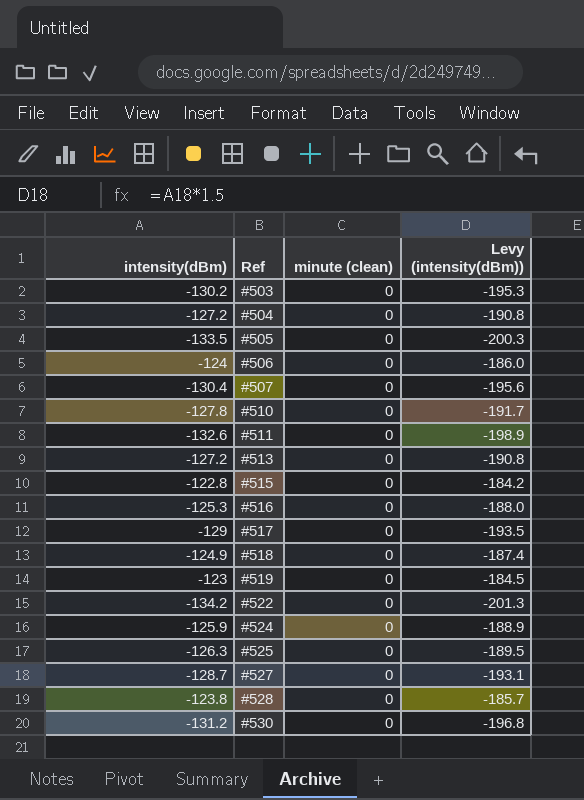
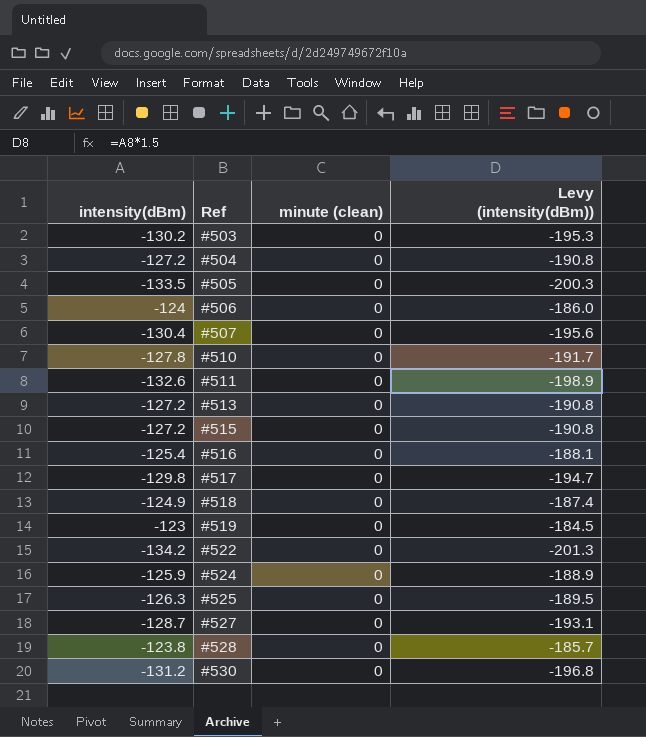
#515 | intensity(dBm): -122.8 -> -127.2
#515 | Levy (intensity(dBm)): -184.2 -> -190.8
#516 | intensity(dBm): -125.3 -> -125.4
#516 | Levy (intensity(dBm)): -188.0 -> -188.1
#517 | intensity(dBm): -129 -> -129.8
#517 | Levy (intensity(dBm)): -193.5 -> -194.7

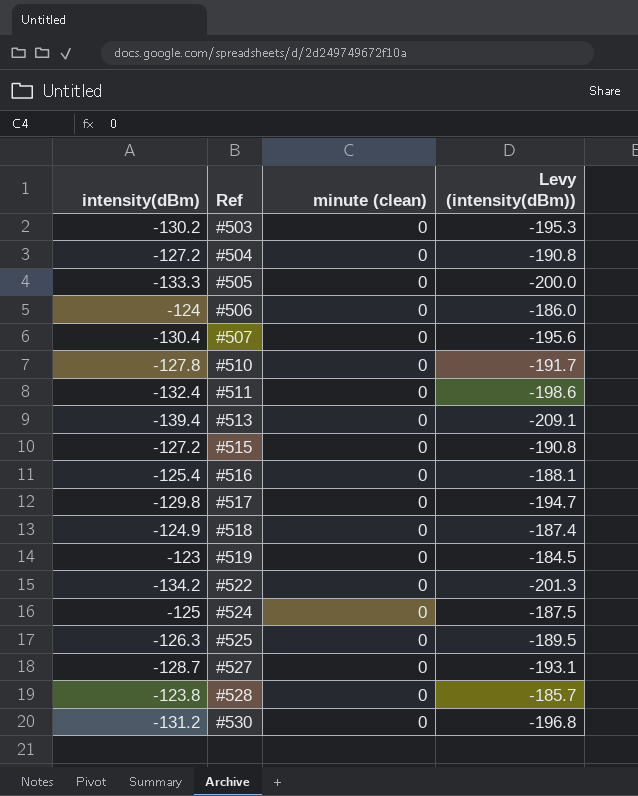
#505 | intensity(dBm): -133.5 -> -133.3
#505 | Levy (intensity(dBm)): -200.3 -> -200.0
#511 | intensity(dBm): -132.6 -> -132.4
#511 | Levy (intensity(dBm)): -198.9 -> -198.6
#513 | intensity(dBm): -127.2 -> -139.4
#513 | Levy (intensity(dBm)): -190.8 -> -209.1
#524 | intensity(dBm): -125.9 -> -125
#524 | Levy (intensity(dBm)): -188.9 -> -187.5

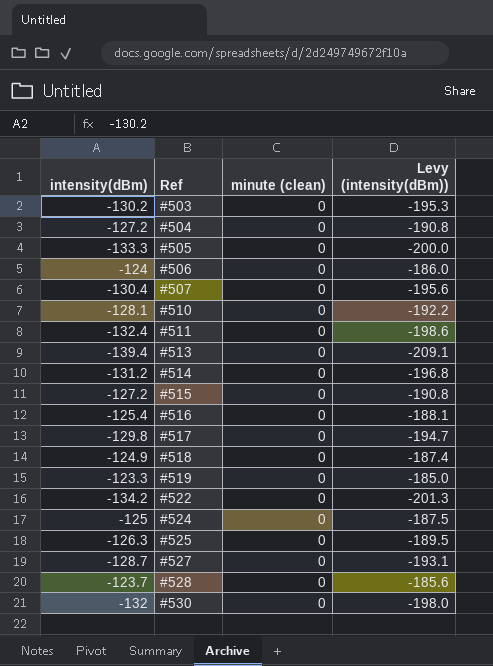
#510 | intensity(dBm): -127.8 -> -128.1
#510 | Levy (intensity(dBm)): -191.7 -> -192.2
row #514: none -> -131.2 | 0 | -196.8
#519 | intensity(dBm): -123 -> -123.3
#519 | Levy (intensity(dBm)): -184.5 -> -185.0
#528 | intensity(dBm): -123.8 -> -123.7
#528 | Levy (intensity(dBm)): -185.7 -> -185.6
#530 | intensity(dBm): -131.2 -> -132
#530 | Levy (intensity(dBm)): -196.8 -> -198.0

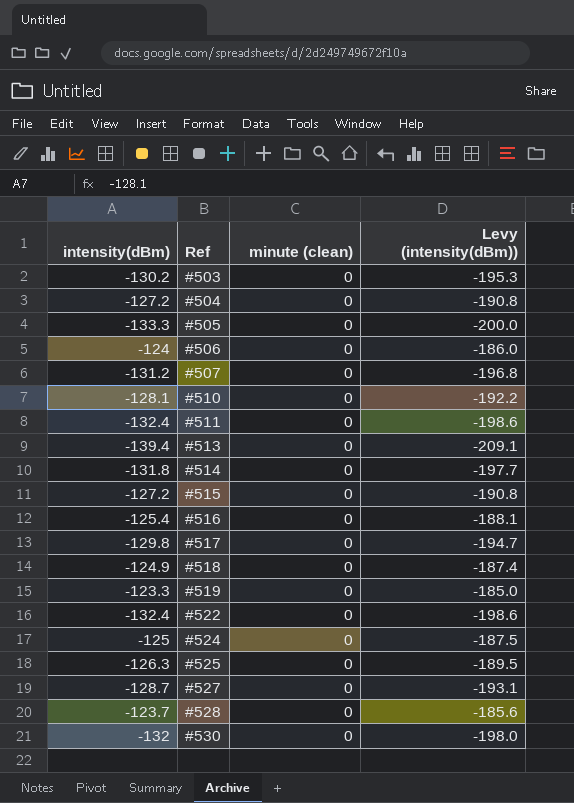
#507 | intensity(dBm): -130.4 -> -131.2
#507 | Levy (intensity(dBm)): -195.6 -> -196.8
#514 | intensity(dBm): -131.2 -> -131.8
#514 | Levy (intensity(dBm)): -196.8 -> -197.7
#522 | intensity(dBm): -134.2 -> -132.4
#522 | Levy (intensity(dBm)): -201.3 -> -198.6

